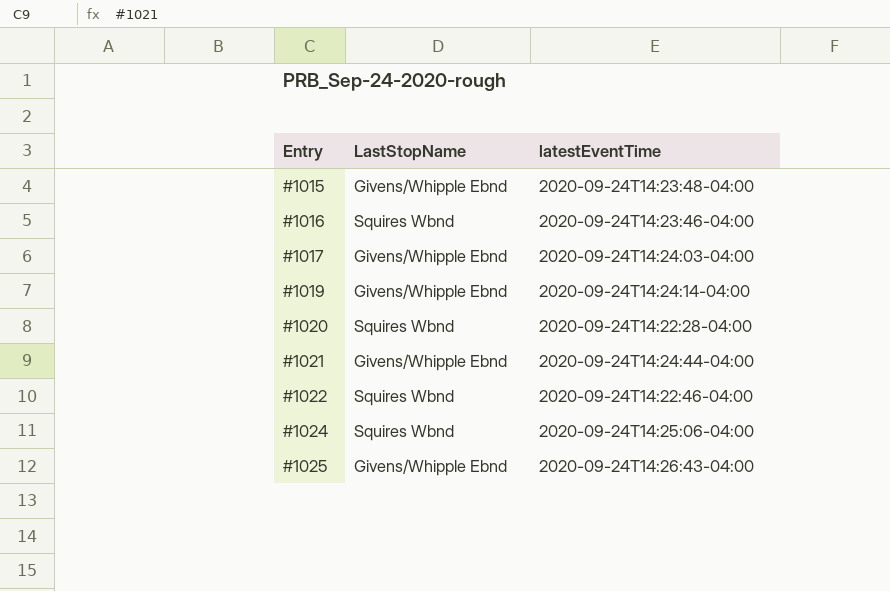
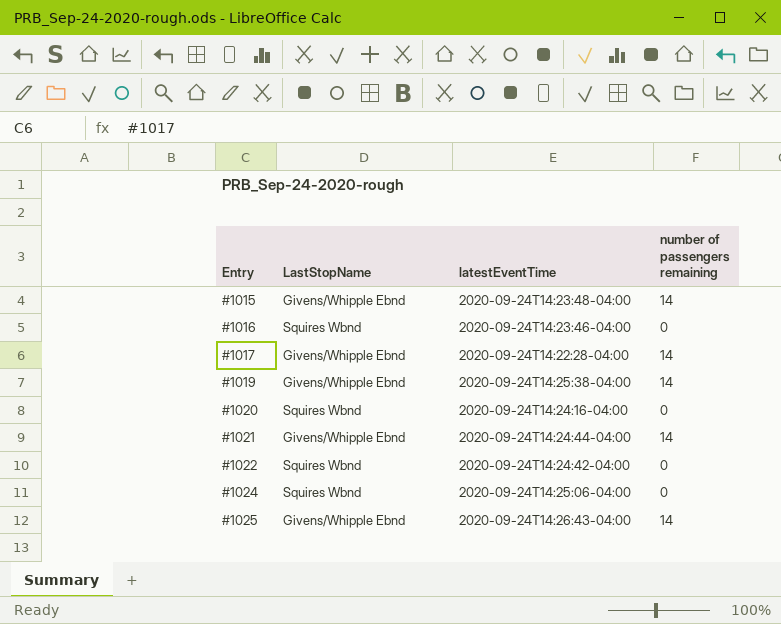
column number of passengers remaining | position: none -> 4
#1017 | latestEventTime: 2020-09-24T14:24:03-04:00 -> 2020-09-24T14:22:28-04:00
#1019 | latestEventTime: 2020-09-24T14:24:14-04:00 -> 2020-09-24T14:25:38-04:00
#1020 | latestEventTime: 2020-09-24T14:22:28-04:00 -> 2020-09-24T14:24:16-04:00
#1022 | latestEventTime: 2020-09-24T14:22:46-04:00 -> 2020-09-24T14:24:42-04:00

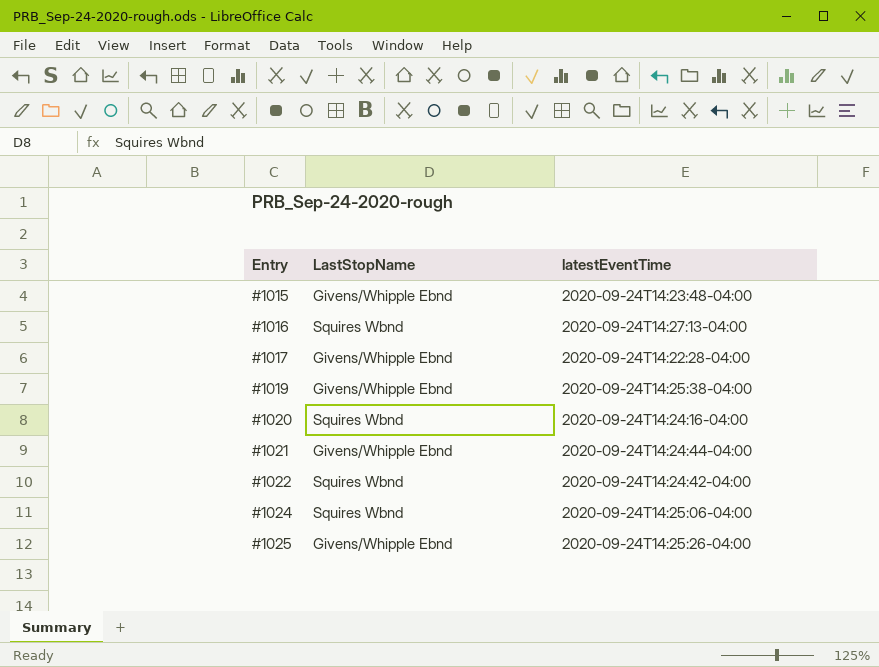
column number of passengers remaining | position: 4 -> none
#1016 | latestEventTime: 2020-09-24T14:23:46-04:00 -> 2020-09-24T14:27:13-04:00
#1025 | latestEventTime: 2020-09-24T14:26:43-04:00 -> 2020-09-24T14:25:26-04:00

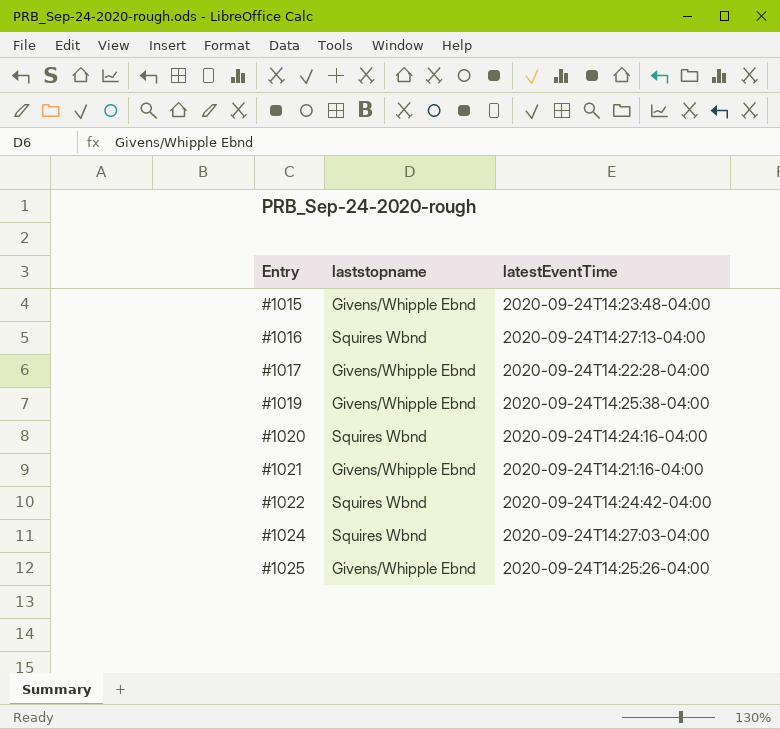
column name: LastStopName -> laststopname
#1021 | latestEventTime: 2020-09-24T14:24:44-04:00 -> 2020-09-24T14:21:16-04:00
#1024 | latestEventTime: 2020-09-24T14:25:06-04:00 -> 2020-09-24T14:27:03-04:00

